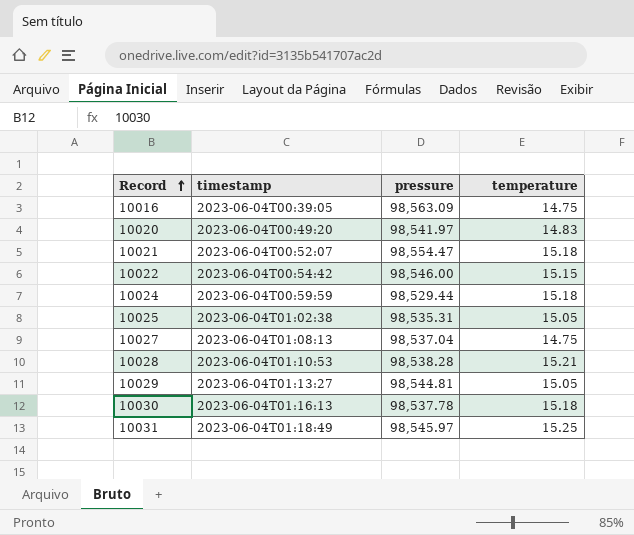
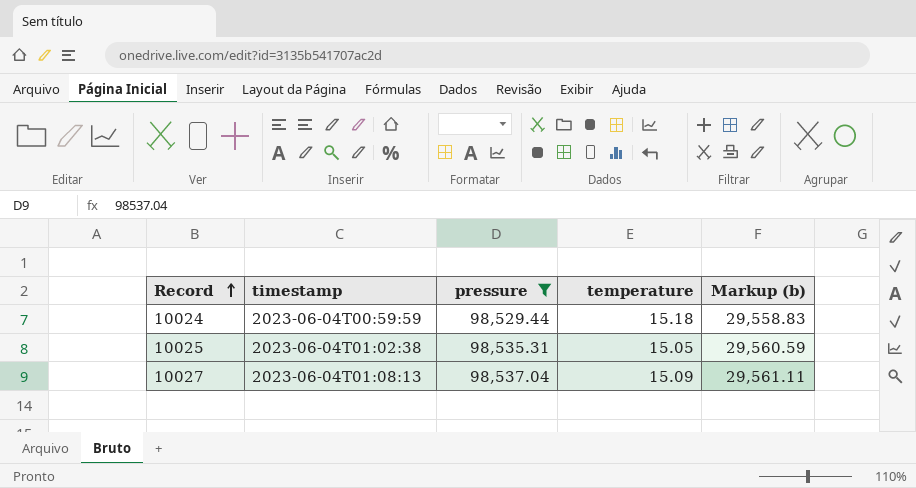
filter: none -> pressure <= 98,537.04
column Markup (b) | formula: none -> [pressure] * 0.3
10027 | temperature: 14.75 -> 15.09

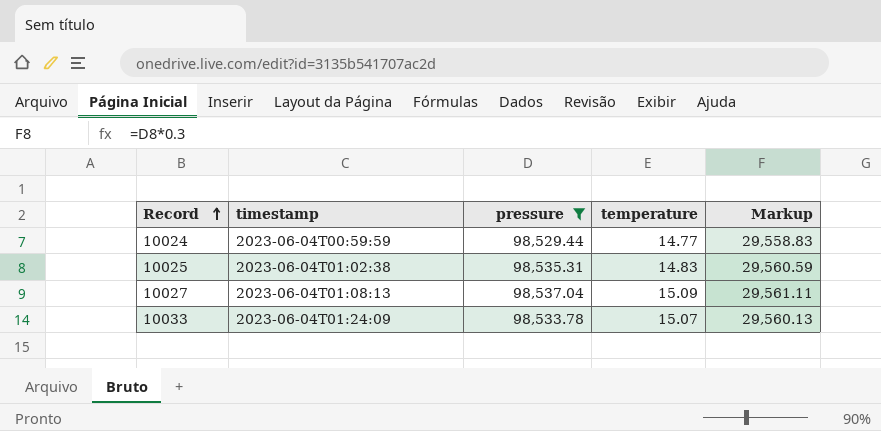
column name: Markup (b) -> Markup
10024 | temperature: 15.18 -> 14.77
10025 | temperature: 15.05 -> 14.83
row 10033: none -> 2023-06-04T01:24:09 | 98,533.78 | 15.07 | 29,560.13

